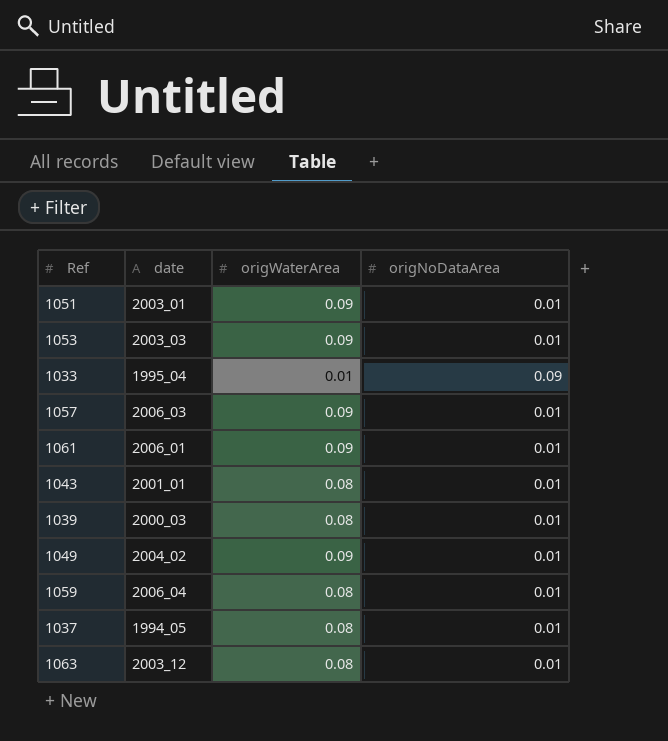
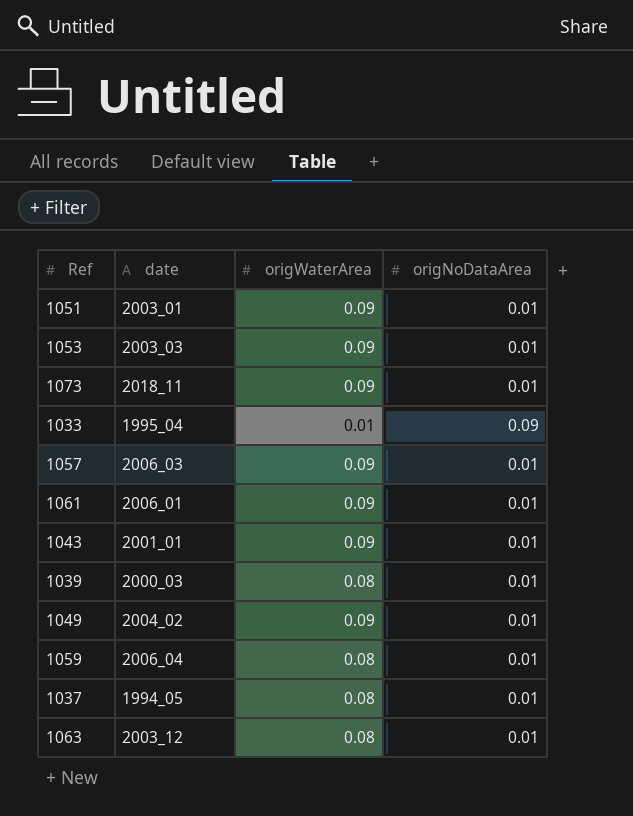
row 1073: none -> 2018_11 | 0.09 | 0.01
1043 | origWaterArea: 0.08 -> 0.09

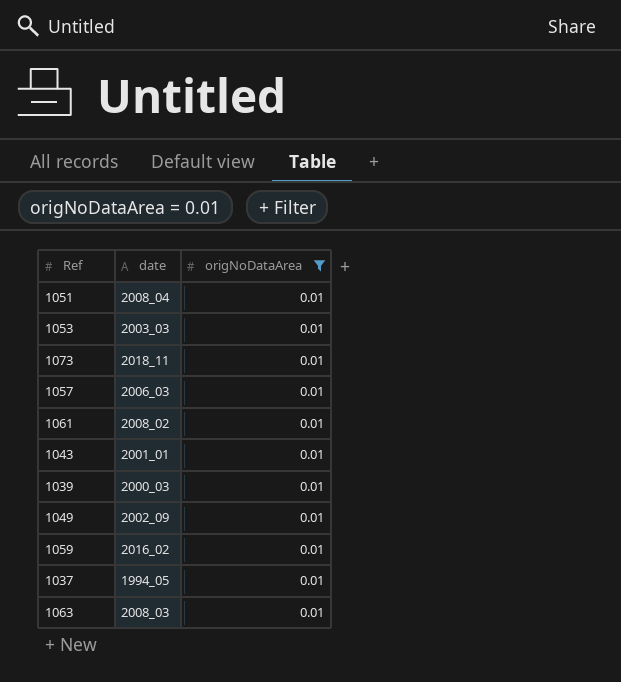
filter: none -> origNoDataArea = 0.01
column origWaterArea | position: 3 -> none
1051 | date: 2003_01 -> 2008_04
1061 | date: 2006_01 -> 2008_02
1049 | date: 2004_02 -> 2002_09
1059 | date: 2006_04 -> 2016_02
1063 | date: 2003_12 -> 2008_03

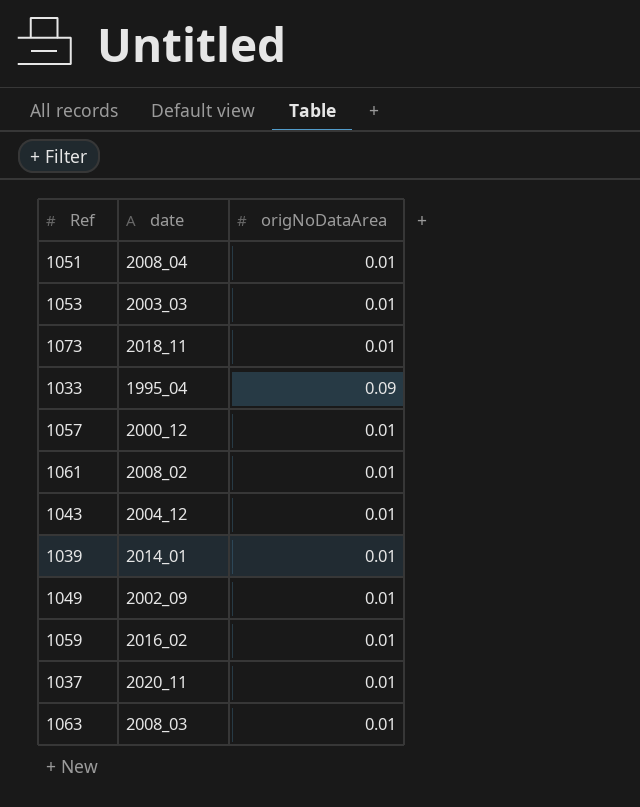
filter: origNoDataArea = 0.01 -> none
1057 | date: 2006_03 -> 2000_12
1043 | date: 2001_01 -> 2004_12
1039 | date: 2000_03 -> 2014_01
1037 | date: 1994_05 -> 2020_11

